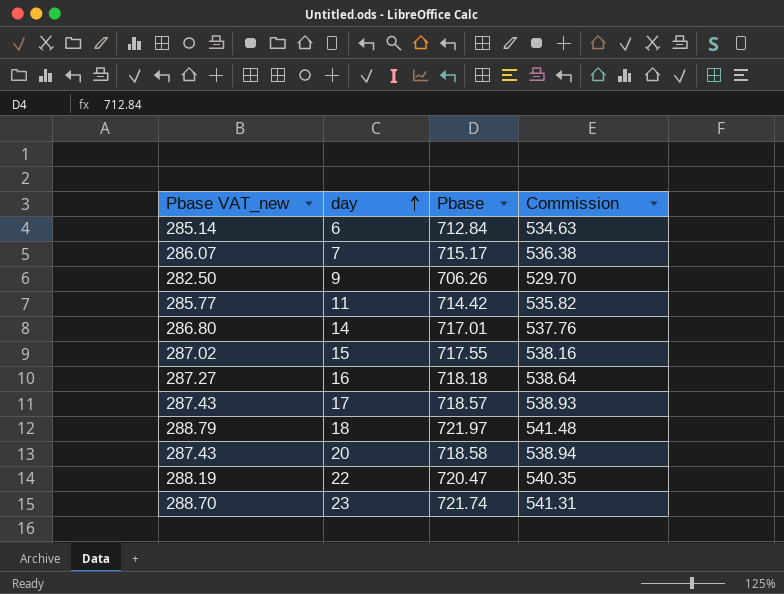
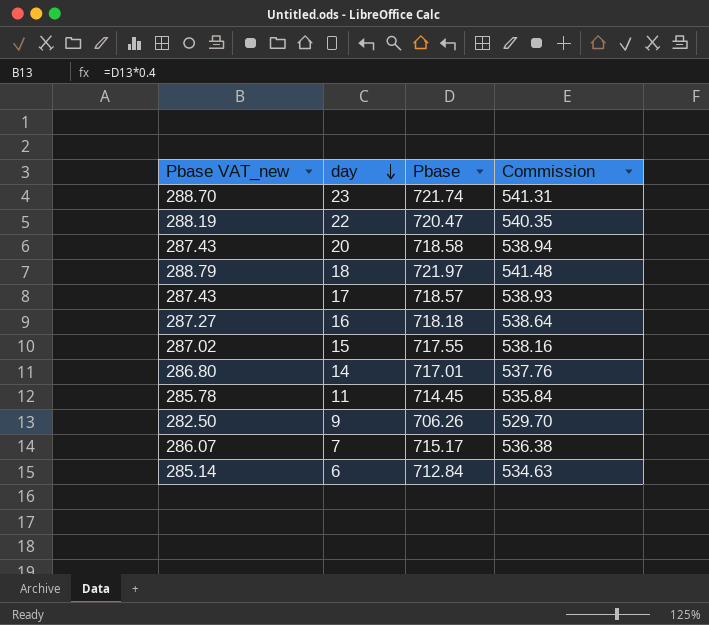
row order: day ascending -> day descending
11 | Pbase VAT_new: 285.77 -> 285.78
11 | Pbase: 714.42 -> 714.45
11 | Commission: 535.82 -> 535.84

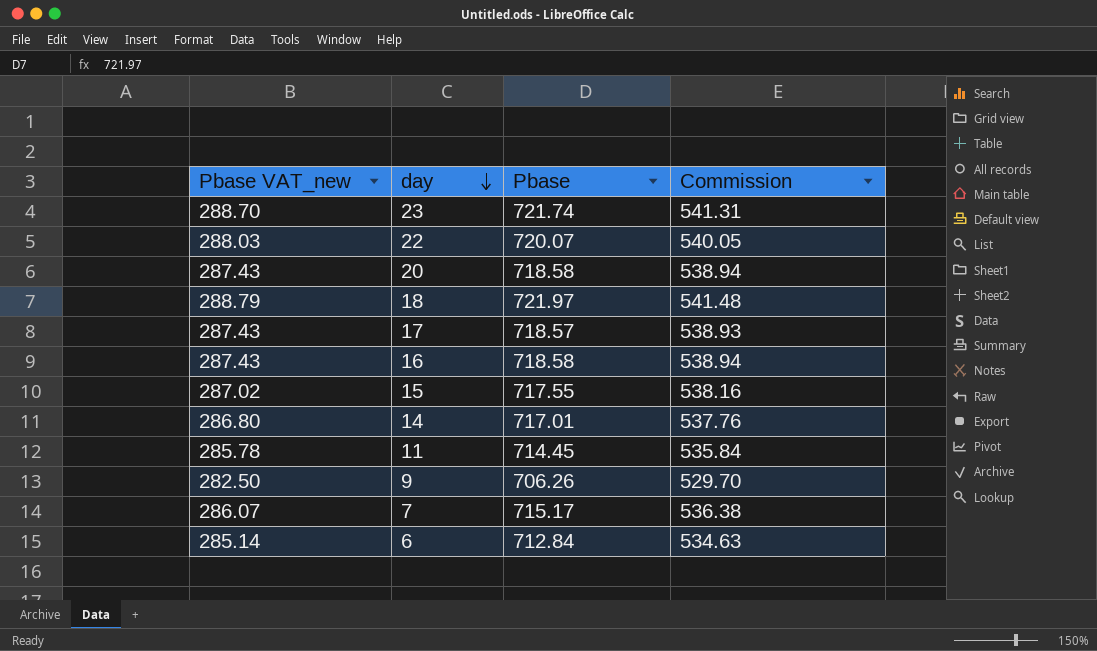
22 | Pbase VAT_new: 288.19 -> 288.03
22 | Pbase: 720.47 -> 720.07
22 | Commission: 540.35 -> 540.05
16 | Pbase VAT_new: 287.27 -> 287.43
16 | Pbase: 718.18 -> 718.58
16 | Commission: 538.64 -> 538.94

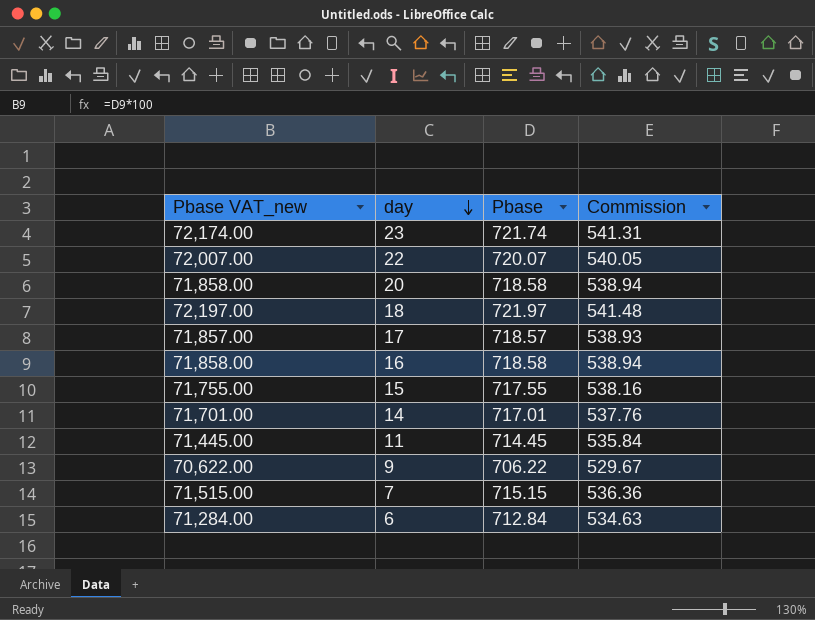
column Pbase VAT_new | formula: [Pbase] * 0.4 -> [Pbase] * 100
9 | Pbase: 706.26 -> 706.22
9 | Commission: 529.70 -> 529.67
7 | Pbase: 715.17 -> 715.15
7 | Commission: 536.38 -> 536.36

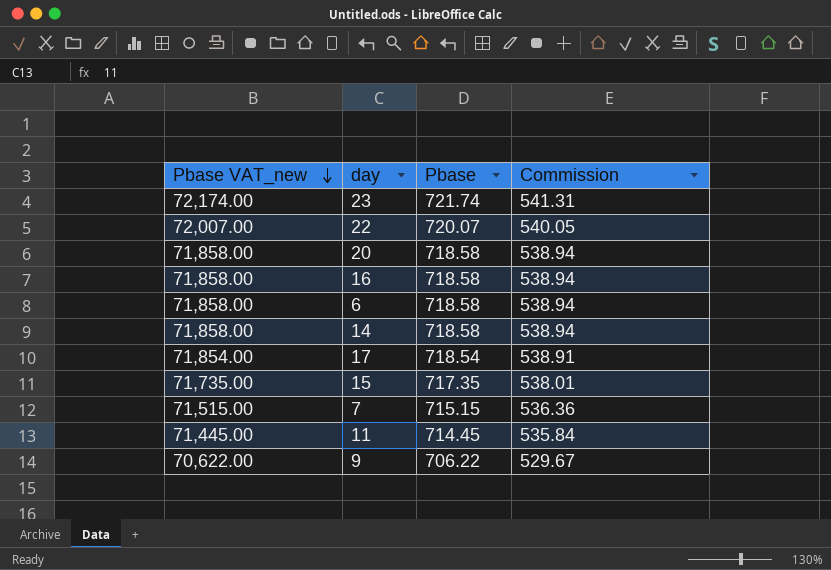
row order: day descending -> Pbase VAT_new descending
row 18: 72,197.00 | 721.97 | 541.48 -> none
6 | Pbase VAT_new: 71,284.00 -> 71,858.00
6 | Pbase: 712.84 -> 718.58
6 | Commission: 534.63 -> 538.94
14 | Pbase VAT_new: 71,701.00 -> 71,858.00
14 | Pbase: 717.01 -> 718.58
14 | Commission: 537.76 -> 538.94
17 | Pbase VAT_new: 71,857.00 -> 71,854.00
17 | Pbase: 718.57 -> 718.54
17 | Commission: 538.93 -> 538.91
15 | Pbase VAT_new: 71,755.00 -> 71,735.00
15 | Pbase: 717.55 -> 717.35
15 | Commission: 538.16 -> 538.01

